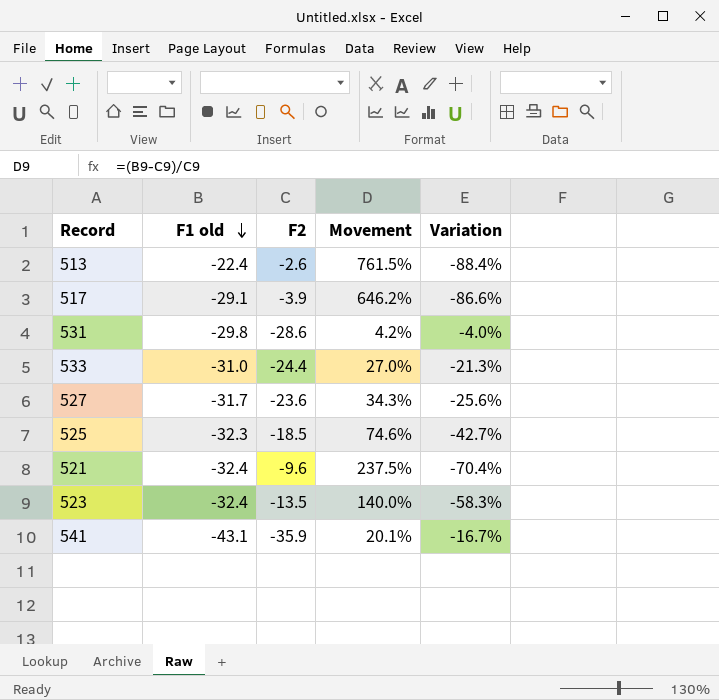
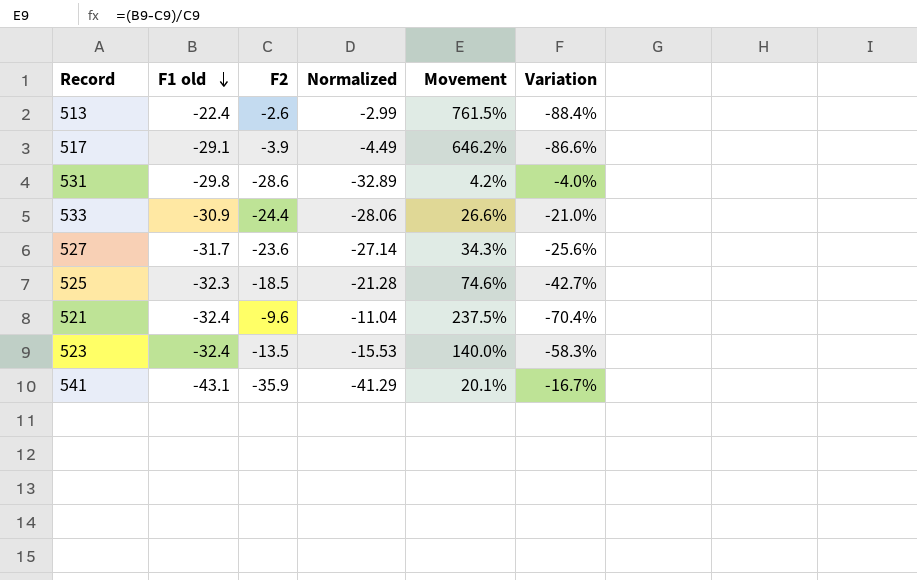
column Normalized | formula: none -> [F2] * 1.15
533 | F1 old: -31.0 -> -30.9
533 | Movement: 27.0% -> 26.6%
533 | Variation: -21.3% -> -21.0%

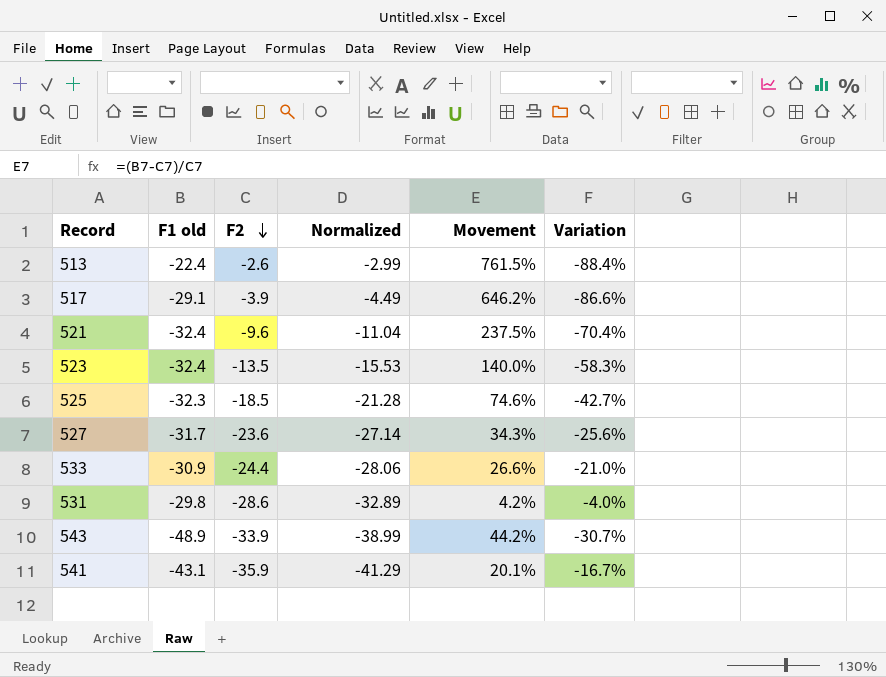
row order: F1 old descending -> F2 descending
row 543: none -> -48.9 | -33.9 | -38.99 | 44.2% | -30.7%

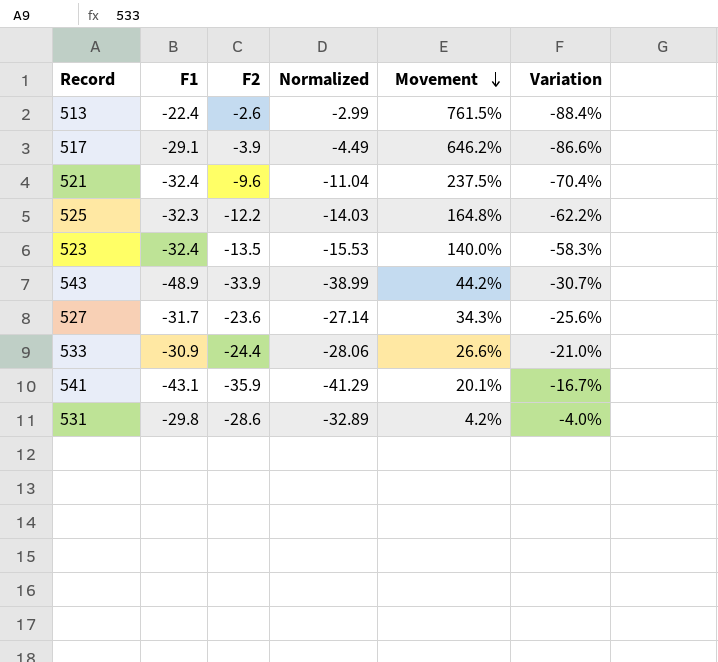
row order: F2 descending -> Movement descending
column name: F1 old -> F1
525 | F2: -18.5 -> -12.2
525 | Normalized: -21.28 -> -14.03
525 | Movement: 74.6% -> 164.8%
525 | Variation: -42.7% -> -62.2%

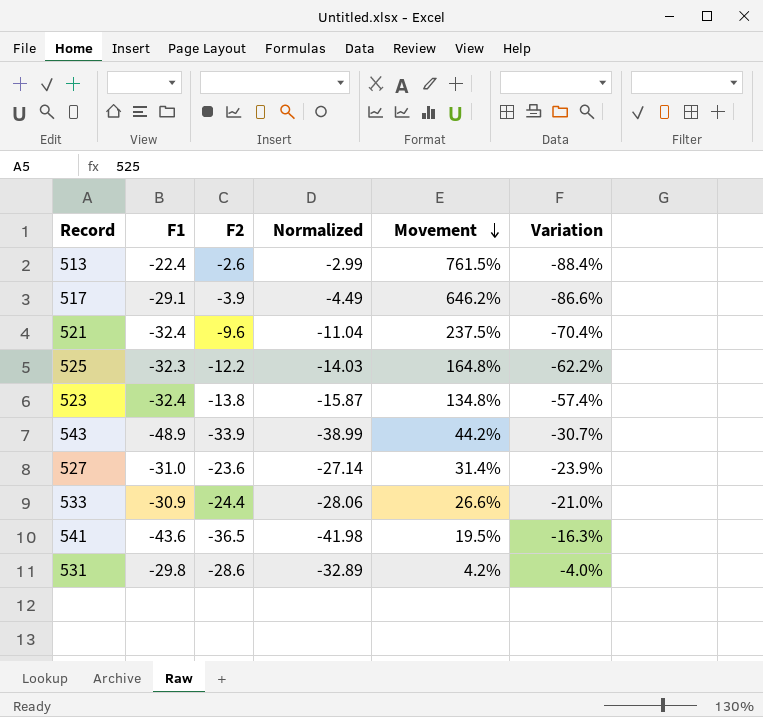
523 | F2: -13.5 -> -13.8
523 | Normalized: -15.53 -> -15.87
523 | Movement: 140.0% -> 134.8%
523 | Variation: -58.3% -> -57.4%
527 | F1: -31.7 -> -31.0
527 | Movement: 34.3% -> 31.4%
527 | Variation: -25.6% -> -23.9%
541 | F1: -43.1 -> -43.6
541 | F2: -35.9 -> -36.5
541 | Normalized: -41.29 -> -41.98
541 | Movement: 20.1% -> 19.5%
541 | Variation: -16.7% -> -16.3%

